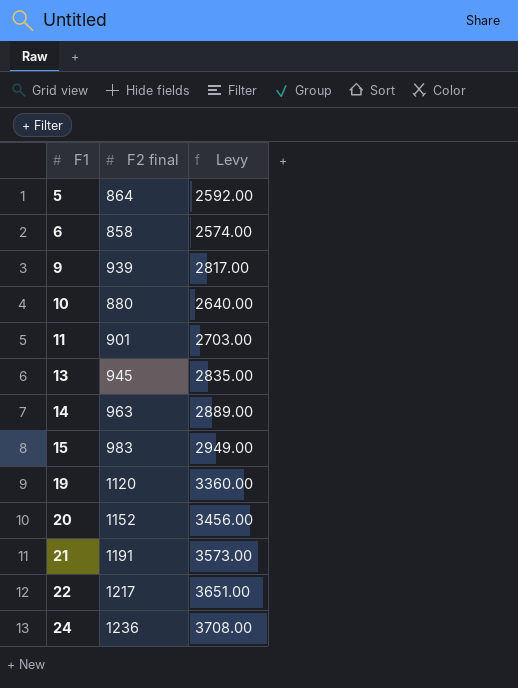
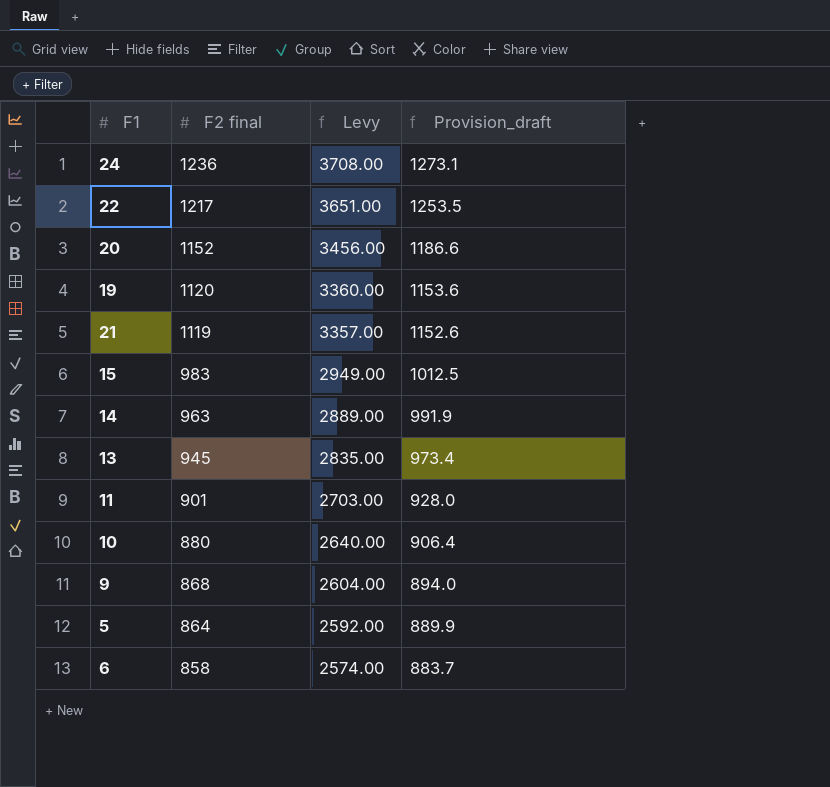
row order: F1 ascending -> F2 final descending
column Provision_draft | formula: none -> [F2 final] * 1.03
21 | F2 final: 1191 -> 1119
21 | Levy: 3573.00 -> 3357.00
9 | F2 final: 939 -> 868
9 | Levy: 2817.00 -> 2604.00

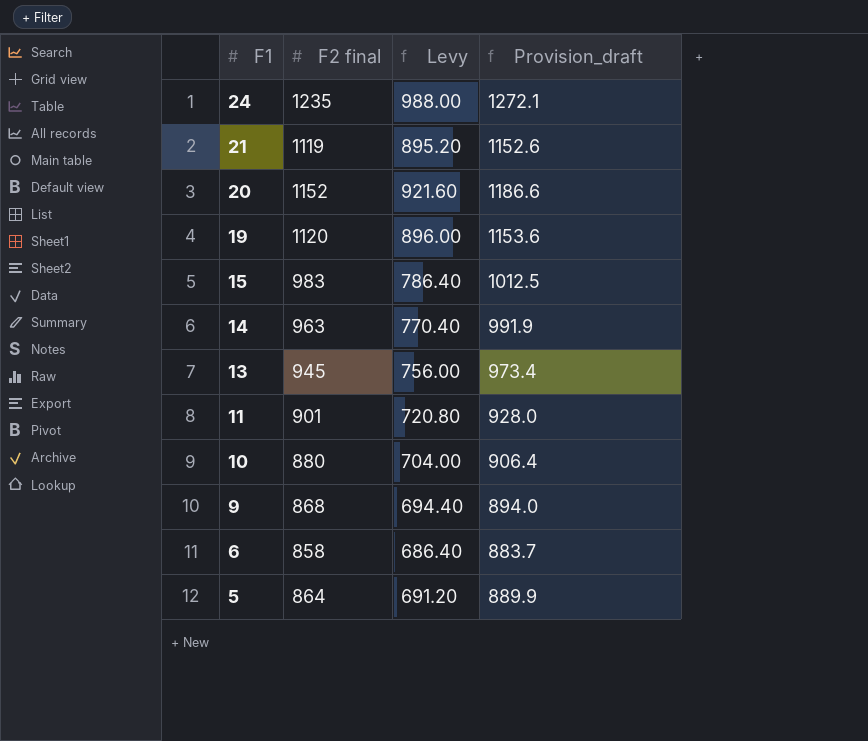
row order: F2 final descending -> F1 descending
column Levy | formula: [F2 final] * 3 -> [F2 final] * 0.8
row 22: 1217 | 3651.00 | 1253.5 -> none
24 | F2 final: 1236 -> 1235
24 | Provision_draft: 1273.1 -> 1272.1

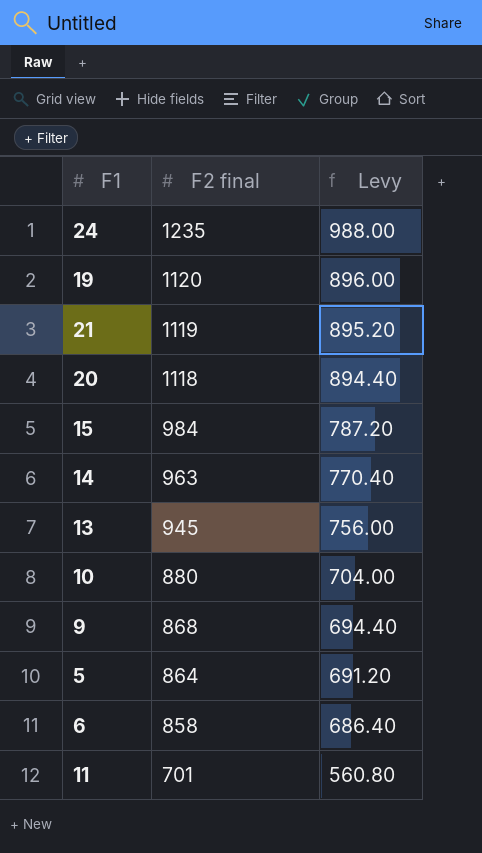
row order: F1 descending -> F2 final descending
column Provision_draft | formula: [F2 final] * 1.03 -> none
20 | F2 final: 1152 -> 1118
20 | Levy: 921.60 -> 894.40
15 | F2 final: 983 -> 984
15 | Levy: 786.40 -> 787.20
11 | F2 final: 901 -> 701
11 | Levy: 720.80 -> 560.80

